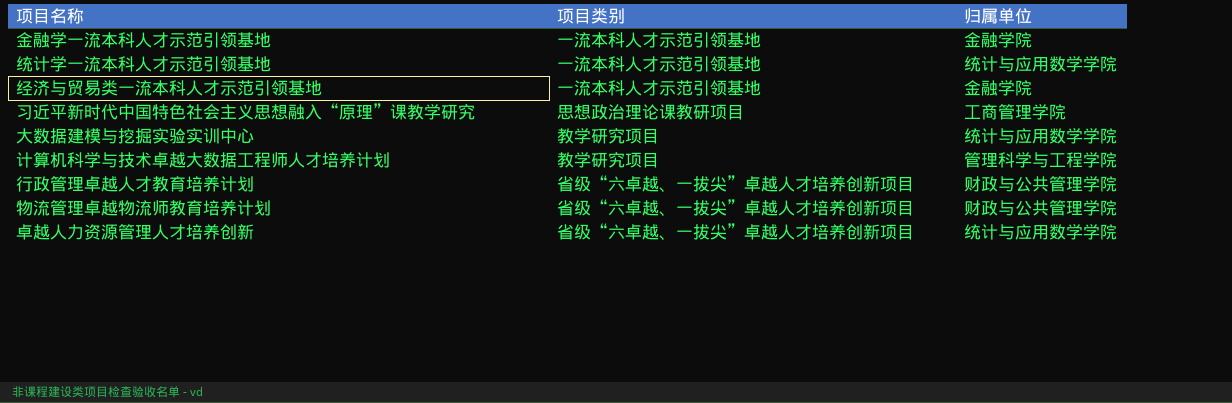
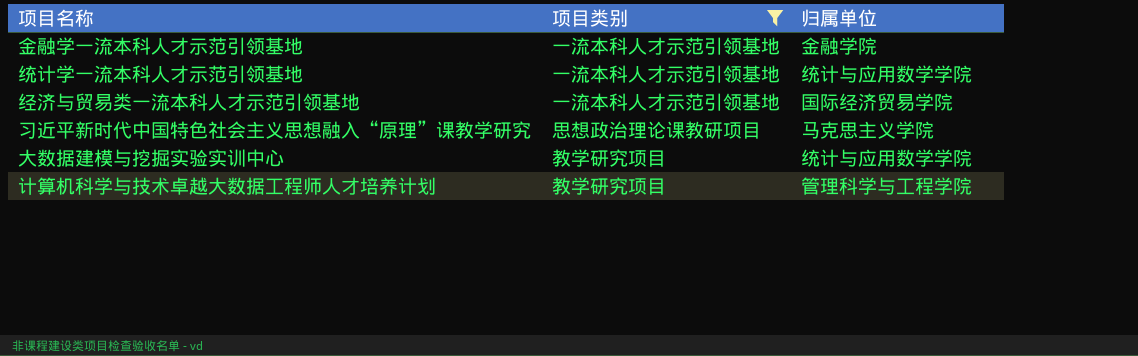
filter: none -> 项目类别 != 省级“六卓越、一拔尖”卓越人才培养创新项目
经济与贸易类一流本科人才示范引领基地 | 归属单位: 金融学院 -> 国际经济贸易学院
习近平新时代中国特色社会主义思想融入“原理”课教学研究 | 归属单位: 工商管理学院 -> 马克思主义学院

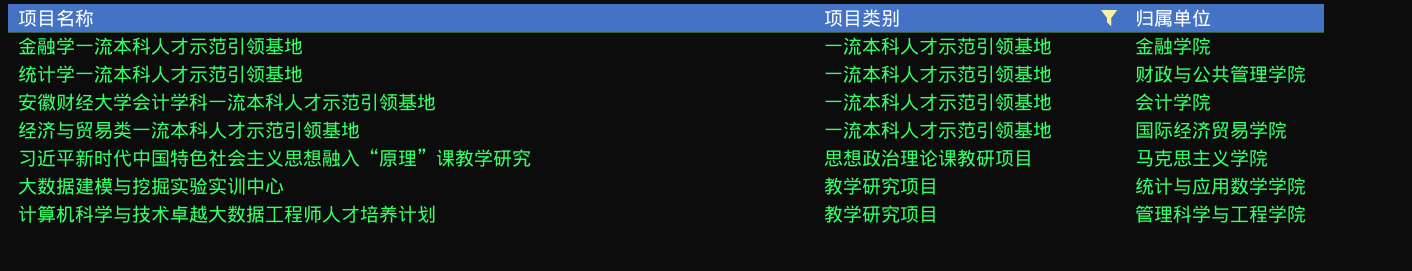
统计学一流本科人才示范引领基地 | 归属单位: 统计与应用数学学院 -> 财政与公共管理学院
row 安徽财经大学会计学科一流本科人才示范引领基地: none -> 一流本科人才示范引领基地 | 会计学院

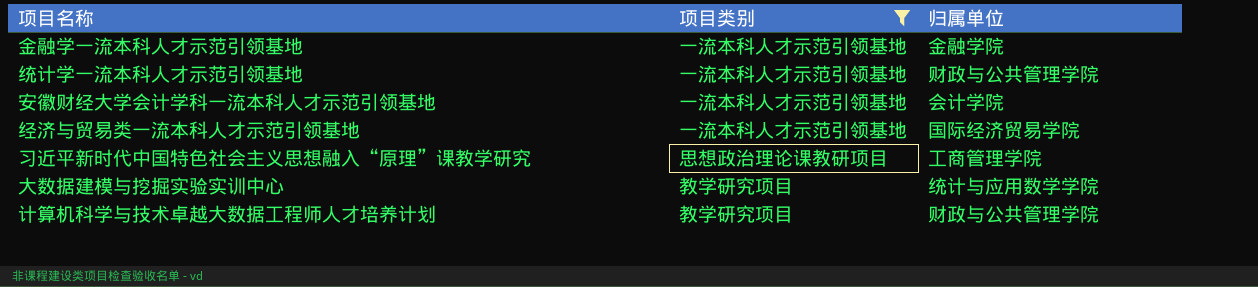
习近平新时代中国特色社会主义思想融入“原理”课教学研究 | 归属单位: 马克思主义学院 -> 工商管理学院
计算机科学与技术卓越大数据工程师人才培养计划 | 归属单位: 管理科学与工程学院 -> 财政与公共管理学院

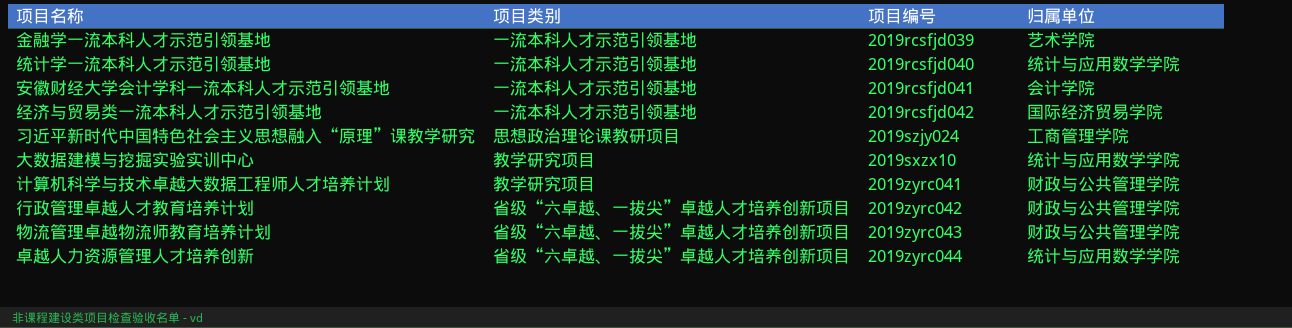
filter: 项目类别 != 省级“六卓越、一拔尖”卓越人才培养创新项目 -> none
column 项目编号 | position: none -> 3
金融学一流本科人才示范引领基地 | 归属单位: 金融学院 -> 艺术学院
统计学一流本科人才示范引领基地 | 归属单位: 财政与公共管理学院 -> 统计与应用数学学院

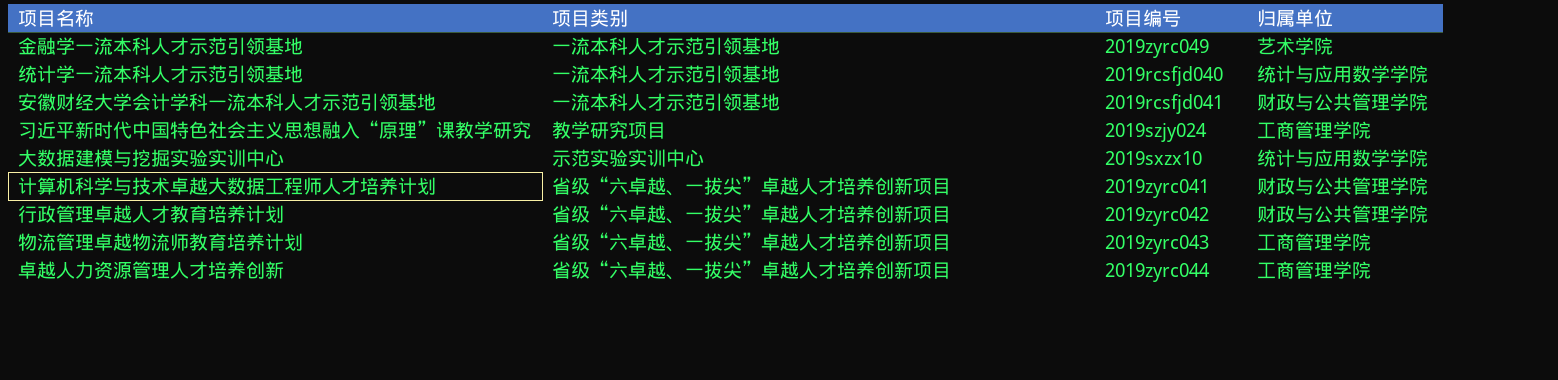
row 经济与贸易类一流本科人才示范引领基地: 一流本科人才示范引领基地 | 2019rcsfjd042 | 国际经济贸易学院 -> none
金融学一流本科人才示范引领基地 | 项目编号: 2019rcsfjd039 -> 2019zyrc049
安徽财经大学会计学科一流本科人才示范引领基地 | 归属单位: 会计学院 -> 财政与公共管理学院
习近平新时代中国特色社会主义思想融入“原理”课教学研究 | 项目类别: 思想政治理论课教研项目 -> 教学研究项目
大数据建模与挖掘实验实训中心 | 项目类别: 教学研究项目 -> 示范实验实训中心
计算机科学与技术卓越大数据工程师人才培养计划 | 项目类别: 教学研究项目 -> 省级“六卓越、一拔尖”卓越人才培养创新项目
物流管理卓越物流师教育培养计划 | 归属单位: 财政与公共管理学院 -> 工商管理学院
卓越人力资源管理人才培养创新 | 归属单位: 统计与应用数学学院 -> 工商管理学院

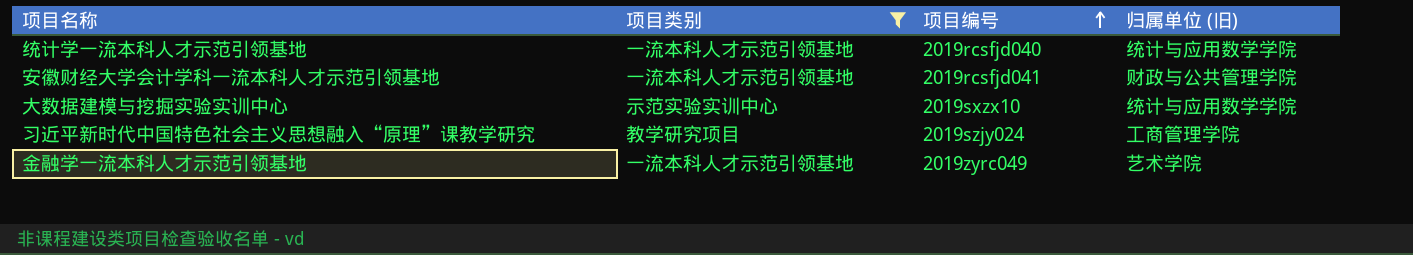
filter: none -> 项目类别 != 省级“六卓越、一拔尖”卓越人才培养创新项目
row order: none -> 项目编号 ascending
column name: 归属单位 -> 归属单位 (旧)

